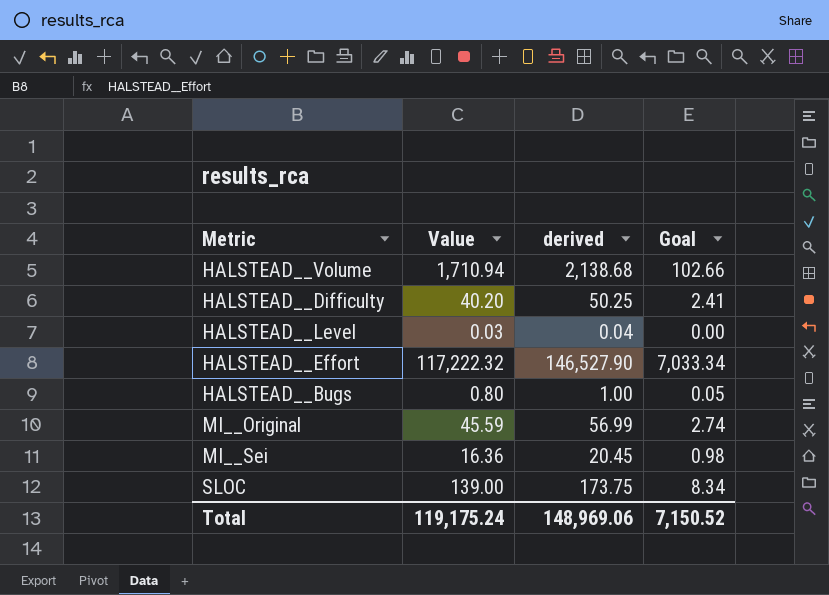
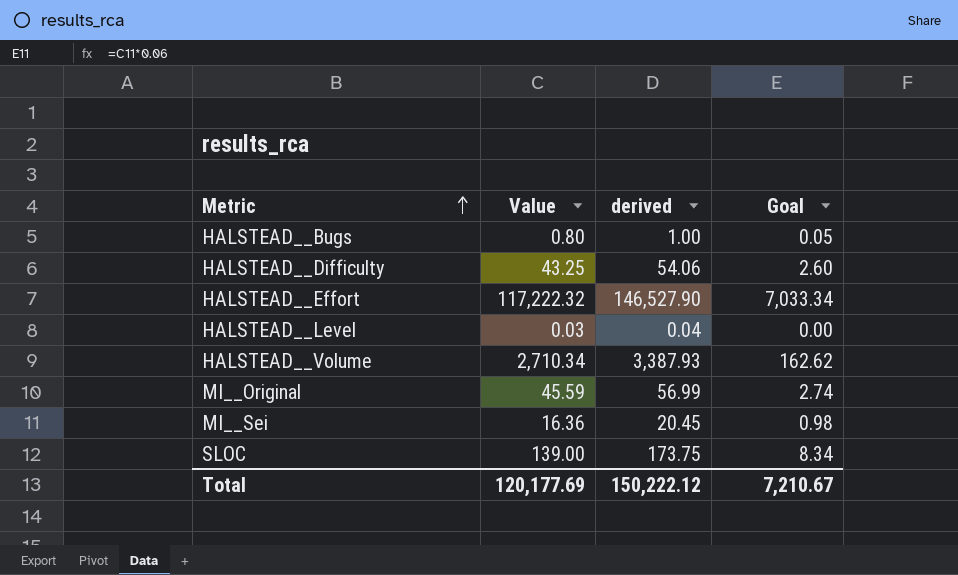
row order: none -> Metric ascending
HALSTEAD__Difficulty | Value: 40.20 -> 43.25
HALSTEAD__Difficulty | derived: 50.25 -> 54.06
HALSTEAD__Difficulty | Goal: 2.41 -> 2.60
HALSTEAD__Volume | Value: 1,710.94 -> 2,710.34
HALSTEAD__Volume | derived: 2,138.68 -> 3,387.93
HALSTEAD__Volume | Goal: 102.66 -> 162.62
Total | Value: 119,175.24 -> 120,177.69
Total | derived: 148,969.06 -> 150,222.12
Total | Goal: 7,150.52 -> 7,210.67

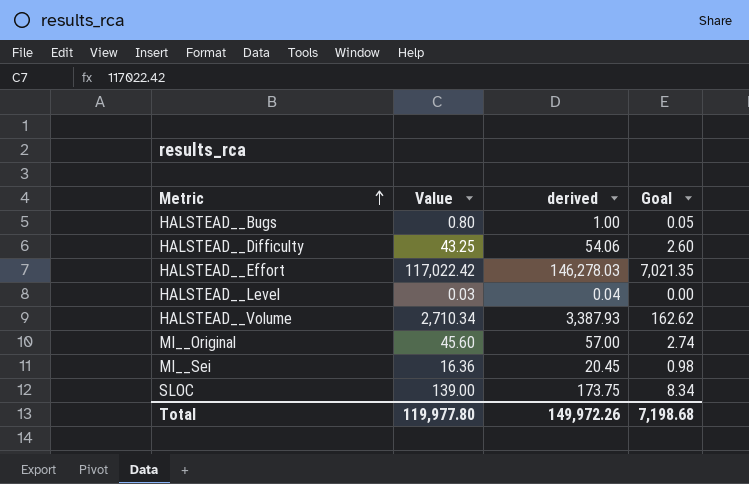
HALSTEAD__Effort | Value: 117,222.32 -> 117,022.42
HALSTEAD__Effort | derived: 146,527.90 -> 146,278.03
HALSTEAD__Effort | Goal: 7,033.34 -> 7,021.35
MI__Original | Value: 45.59 -> 45.60
MI__Original | derived: 56.99 -> 57.00
Total | Value: 120,177.69 -> 119,977.80
Total | derived: 150,222.12 -> 149,972.26
Total | Goal: 7,210.67 -> 7,198.68

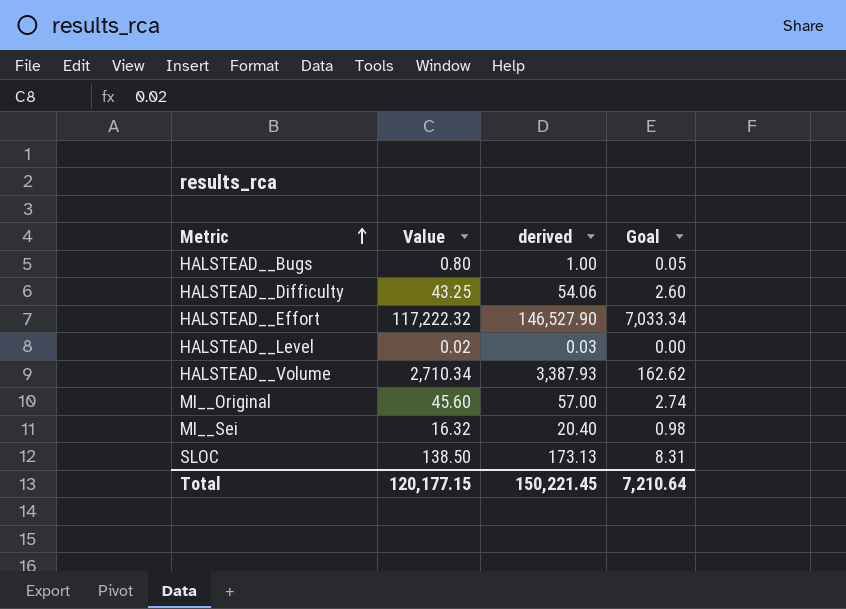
HALSTEAD__Effort | Value: 117,022.42 -> 117,222.32
HALSTEAD__Effort | derived: 146,278.03 -> 146,527.90
HALSTEAD__Effort | Goal: 7,021.35 -> 7,033.34
HALSTEAD__Level | Value: 0.03 -> 0.02
HALSTEAD__Level | derived: 0.04 -> 0.03
MI__Sei | Value: 16.36 -> 16.32
MI__Sei | derived: 20.45 -> 20.40
SLOC | Value: 139.00 -> 138.50
SLOC | derived: 173.75 -> 173.13
SLOC | Goal: 8.34 -> 8.31
Total | Value: 119,977.80 -> 120,177.15
Total | derived: 149,972.26 -> 150,221.45
Total | Goal: 7,198.68 -> 7,210.64

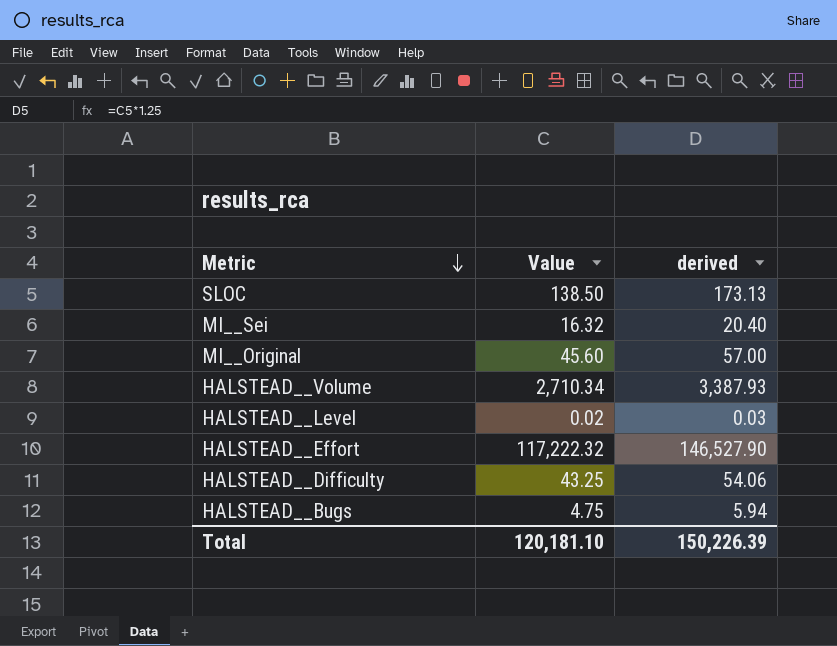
row order: Metric ascending -> Metric descending
column Goal | formula: [Value] * 0.06 -> none
HALSTEAD__Bugs | Value: 0.80 -> 4.75
HALSTEAD__Bugs | derived: 1.00 -> 5.94
Total | Value: 120,177.15 -> 120,181.10
Total | derived: 150,221.45 -> 150,226.39

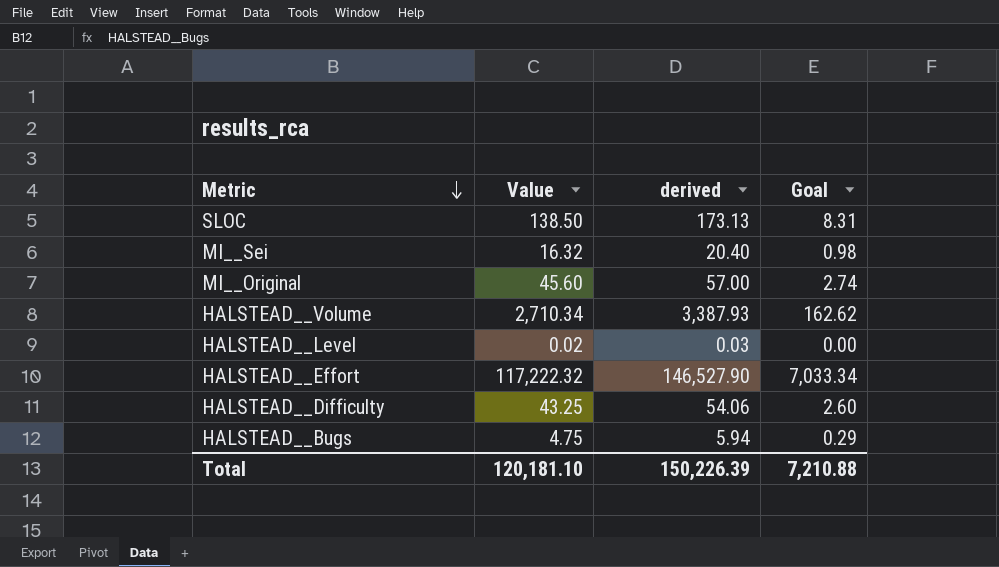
column Goal | formula: none -> [Value] * 0.06

